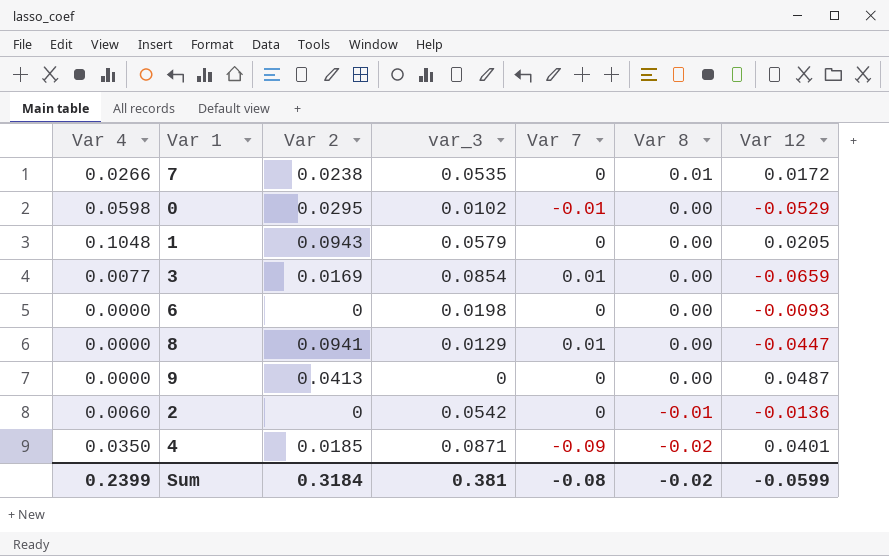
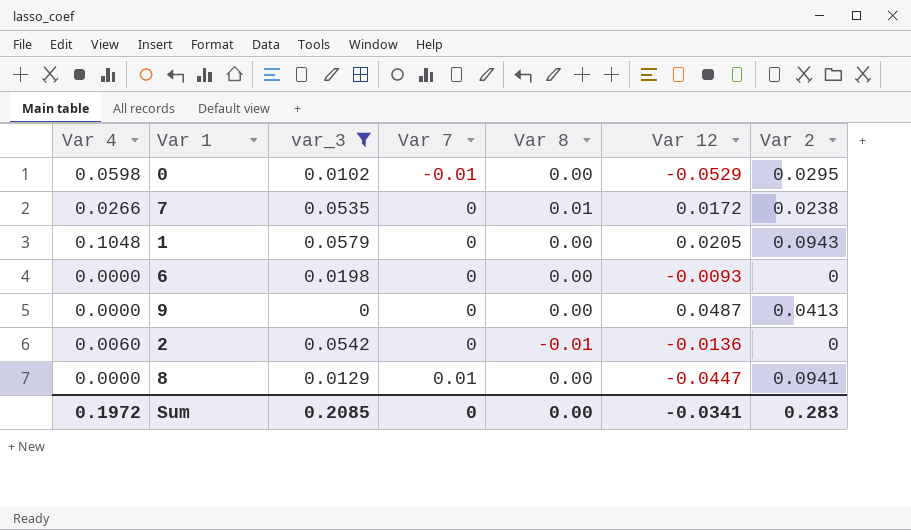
filter: none -> var_3 <= 0.0579
row order: Var 8 descending -> Var 7 ascending
column Var 2 | position: 3 -> 7
Sum | Var 4: 0.2399 -> 0.1972
Sum | var_3: 0.381 -> 0.2085
Sum | Var 7: -0.08 -> 0
Sum | Var 8: -0.02 -> 0.00
Sum | Var 12: -0.0599 -> -0.0341
Sum | Var 2: 0.3184 -> 0.283

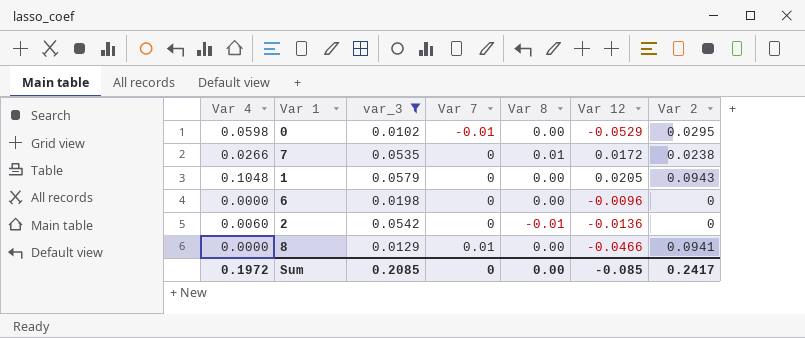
row 9: 0.0000 | 0 | 0 | 0.00 | 0.0487 | 0.0413 -> none
6 | Var 12: -0.0093 -> -0.0096
8 | Var 12: -0.0447 -> -0.0466
Sum | Var 12: -0.0341 -> -0.085
Sum | Var 2: 0.283 -> 0.2417

